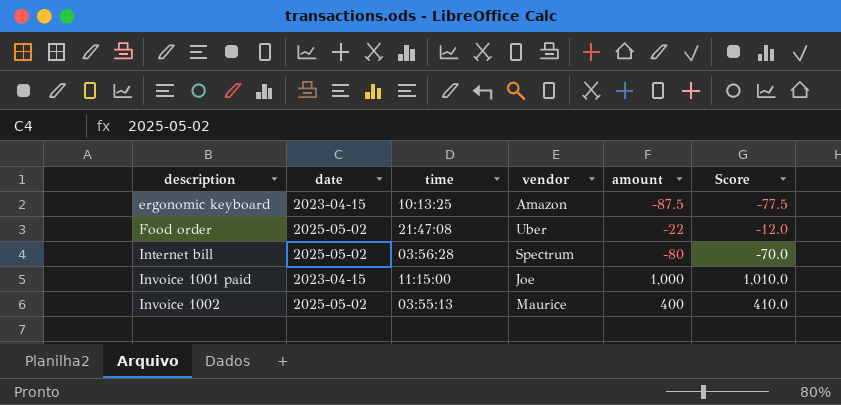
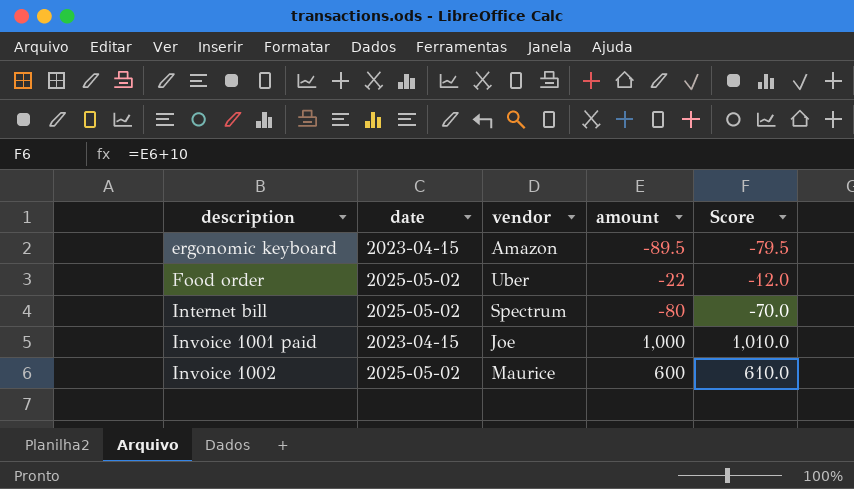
column time | position: 3 -> none
ergonomic keyboard | amount: -87.5 -> -89.5
ergonomic keyboard | Score: -77.5 -> -79.5
Invoice 1002 | amount: 400 -> 600
Invoice 1002 | Score: 410.0 -> 610.0

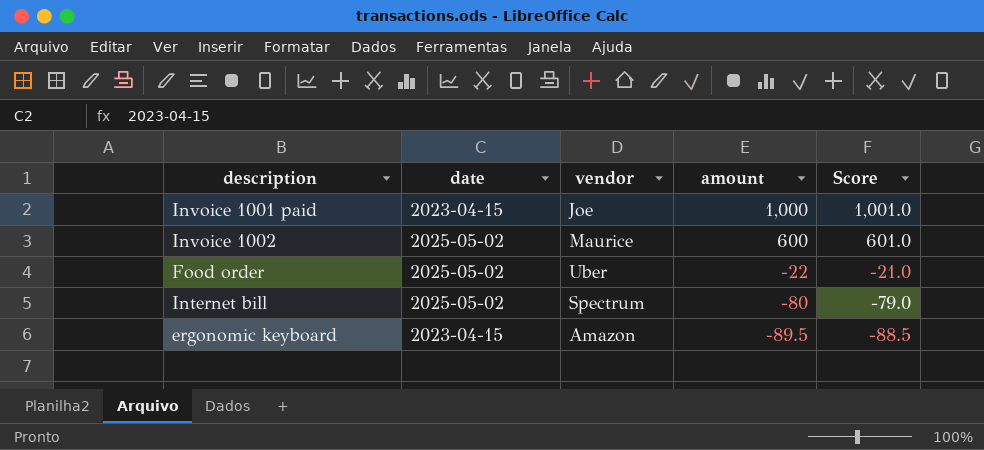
row order: description ascending -> amount descending
column Score | formula: [amount] + 10 -> [amount] + 1

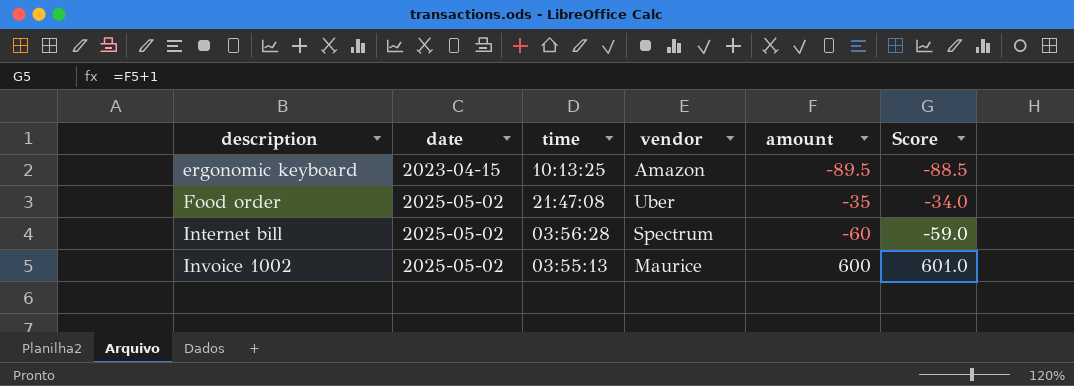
row order: amount descending -> description ascending
column time | position: none -> 3
row Invoice 1001 paid: 2023-04-15 | Joe | 1,000 | 1,001.0 -> none
Food order | amount: -22 -> -35
Food order | Score: -21.0 -> -34.0
Internet bill | amount: -80 -> -60
Internet bill | Score: -79.0 -> -59.0

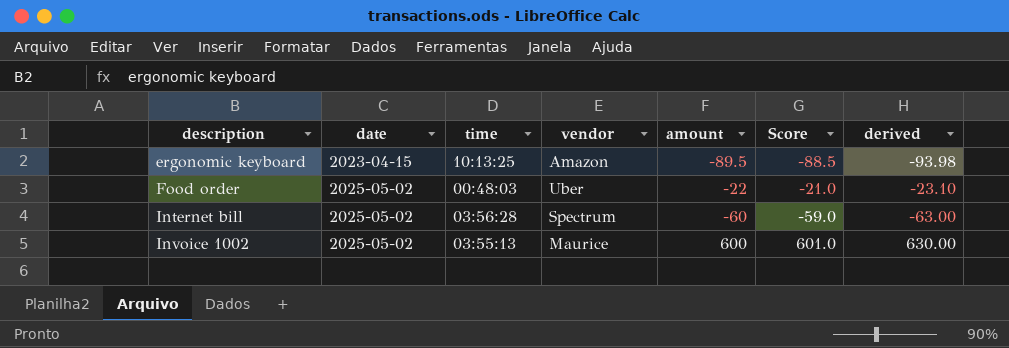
column derived | formula: none -> [amount] * 1.05
Food order | time: 21:47:08 -> 00:48:03
Food order | amount: -35 -> -22
Food order | Score: -34.0 -> -21.0

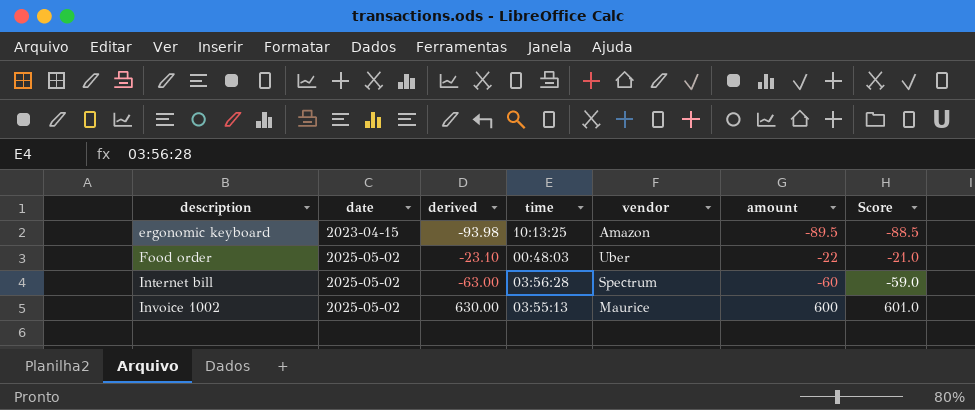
column derived | position: 7 -> 3

